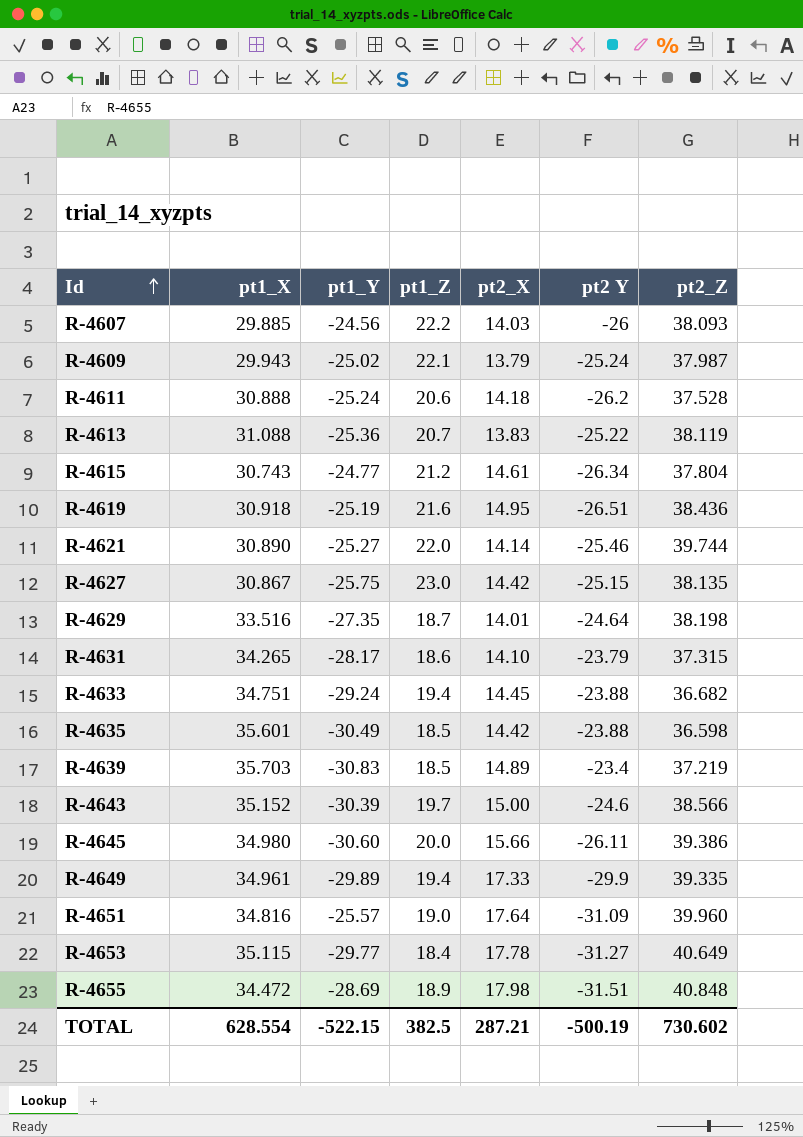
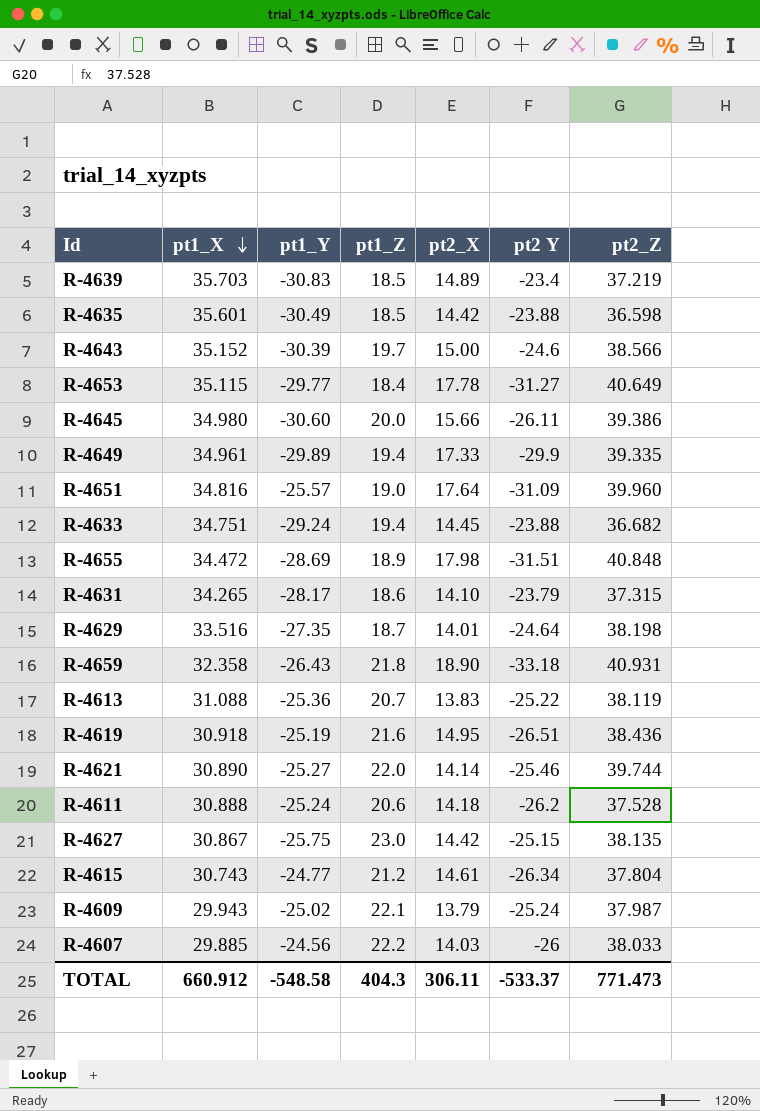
row order: Id ascending -> pt1_X descending
row R-4659: none -> 32.358 | -26.43 | 21.8 | 18.90 | -33.18 | 40.931
R-4607 | pt2_Z: 38.093 -> 38.033
TOTAL | pt1_X: 628.554 -> 660.912
TOTAL | pt1_Y: -522.15 -> -548.58
TOTAL | pt1_Z: 382.5 -> 404.3
TOTAL | pt2_X: 287.21 -> 306.11
TOTAL | pt2 Y: -500.19 -> -533.37
TOTAL | pt2_Z: 730.602 -> 771.473

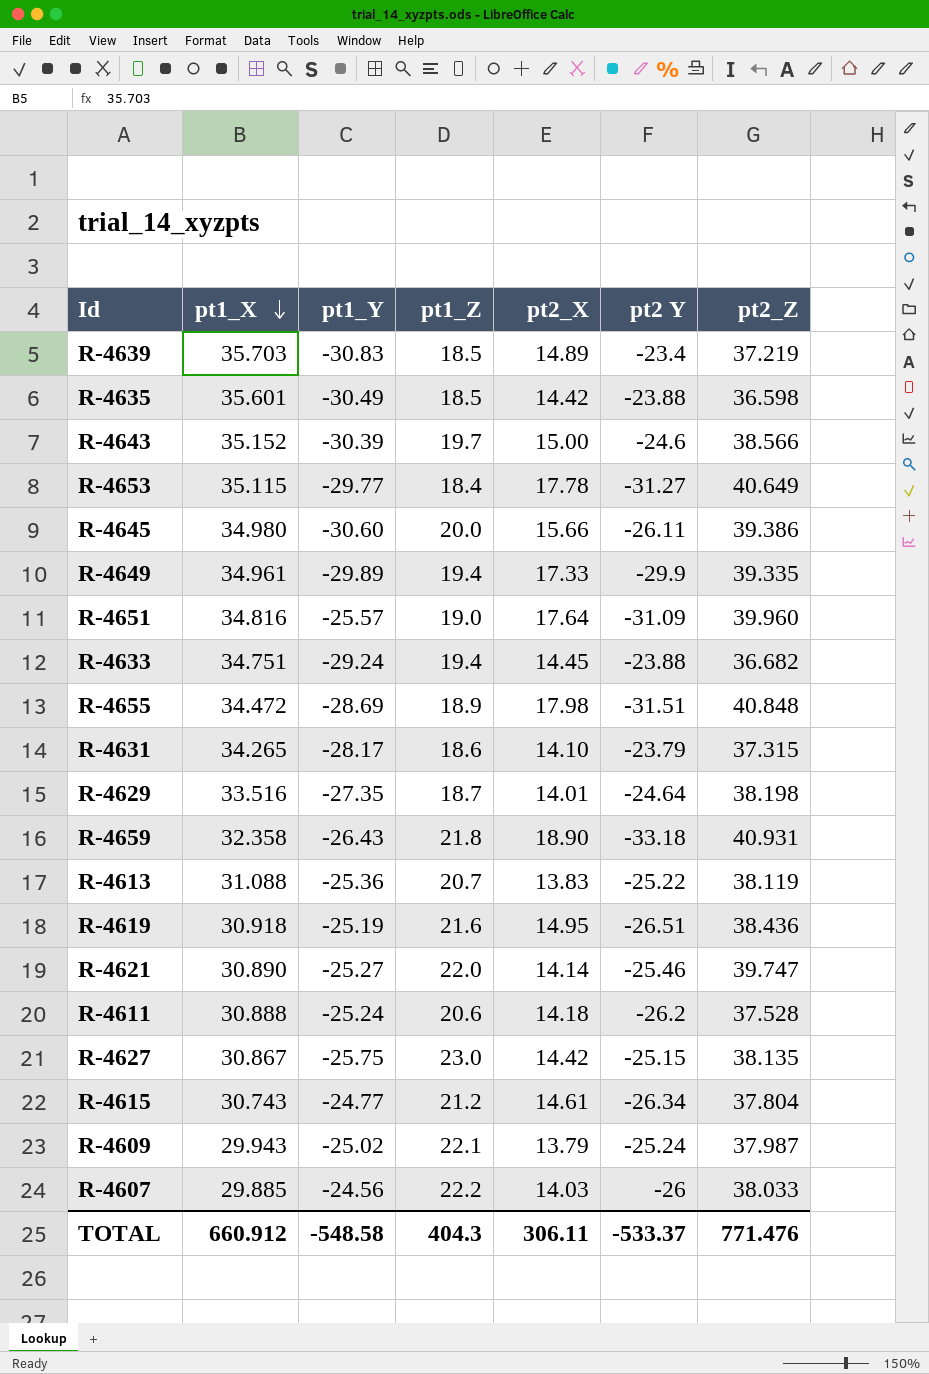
R-4621 | pt2_Z: 39.744 -> 39.747
TOTAL | pt2_Z: 771.473 -> 771.476

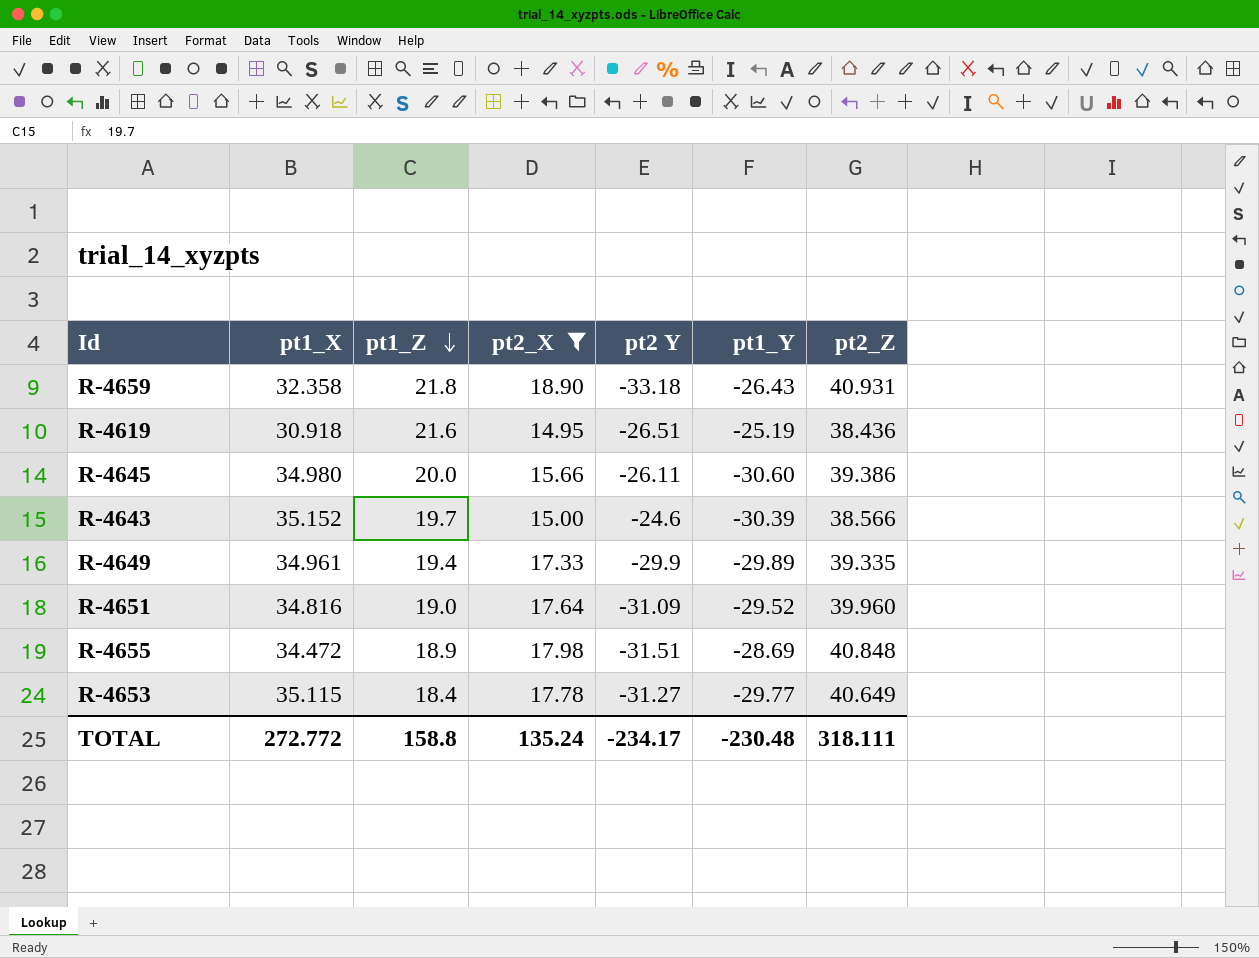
filter: none -> pt2_X >= 14.95
row order: pt1_X descending -> pt1_Z descending
column pt1_Y | position: 3 -> 6
R-4651 | pt1_Y: -25.57 -> -29.52
TOTAL | pt1_X: 660.912 -> 272.772
TOTAL | pt1_Z: 404.3 -> 158.8
TOTAL | pt2_X: 306.11 -> 135.24
TOTAL | pt2 Y: -533.37 -> -234.17
TOTAL | pt1_Y: -548.58 -> -230.48
TOTAL | pt2_Z: 771.476 -> 318.111

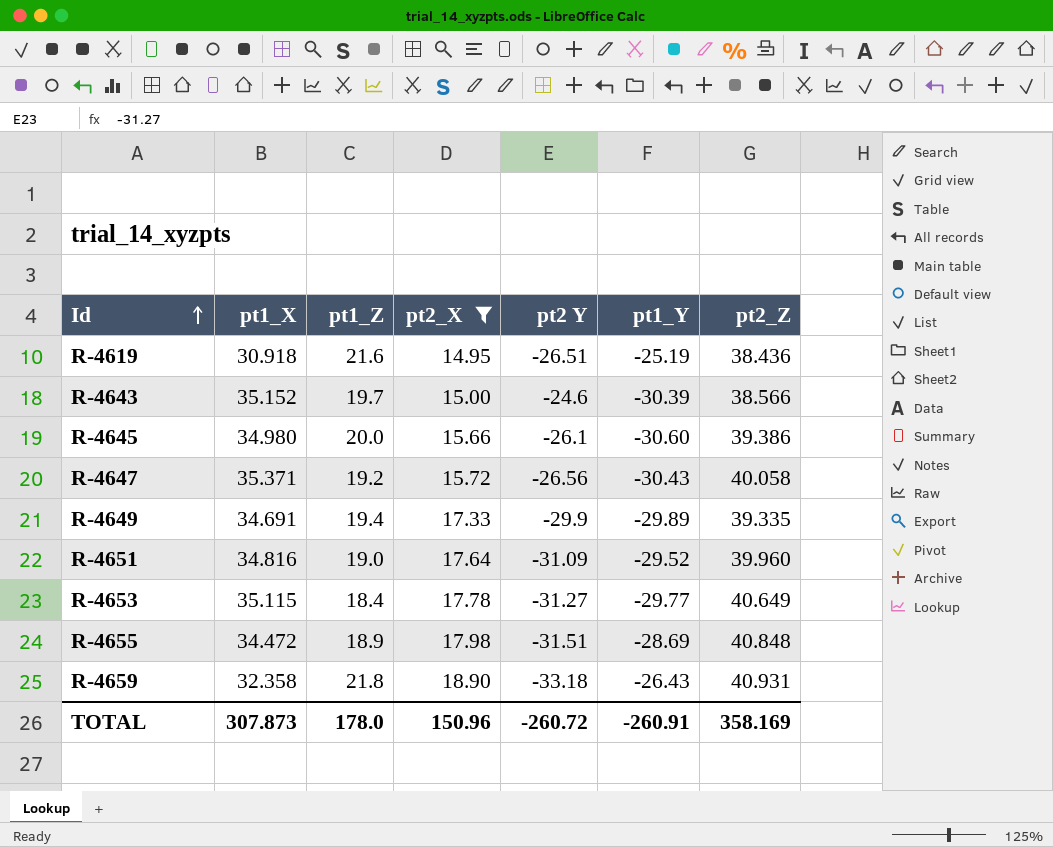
row order: pt1_Z descending -> Id ascending
R-4645 | pt2 Y: -26.11 -> -26.1
row R-4647: none -> 35.371 | 19.2 | 15.72 | -26.56 | -30.43 | 40.058
R-4649 | pt1_X: 34.961 -> 34.691
TOTAL | pt1_X: 272.772 -> 307.873
TOTAL | pt1_Z: 158.8 -> 178.0
TOTAL | pt2_X: 135.24 -> 150.96
TOTAL | pt2 Y: -234.17 -> -260.72
TOTAL | pt1_Y: -230.48 -> -260.91
TOTAL | pt2_Z: 318.111 -> 358.169

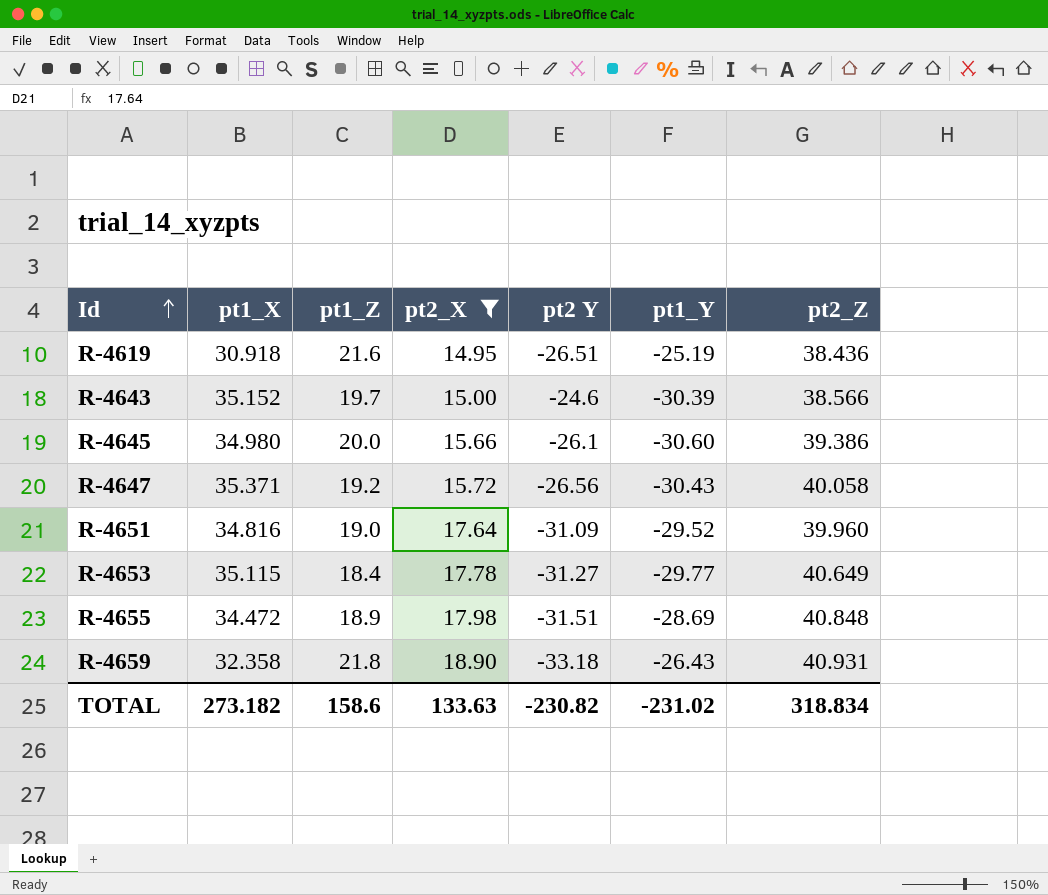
row R-4649: 34.691 | 19.4 | 17.33 | -29.9 | -29.89 | 39.335 -> none
TOTAL | pt1_X: 307.873 -> 273.182
TOTAL | pt1_Z: 178.0 -> 158.6
TOTAL | pt2_X: 150.96 -> 133.63
TOTAL | pt2 Y: -260.72 -> -230.82
TOTAL | pt1_Y: -260.91 -> -231.02
TOTAL | pt2_Z: 358.169 -> 318.834

